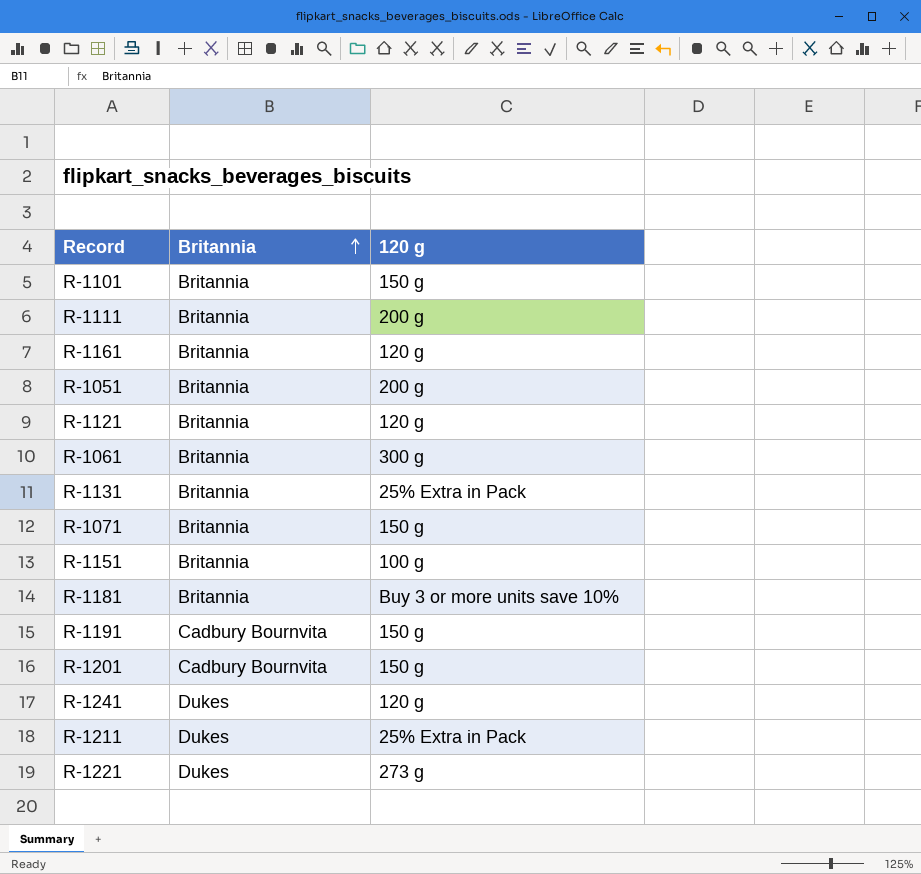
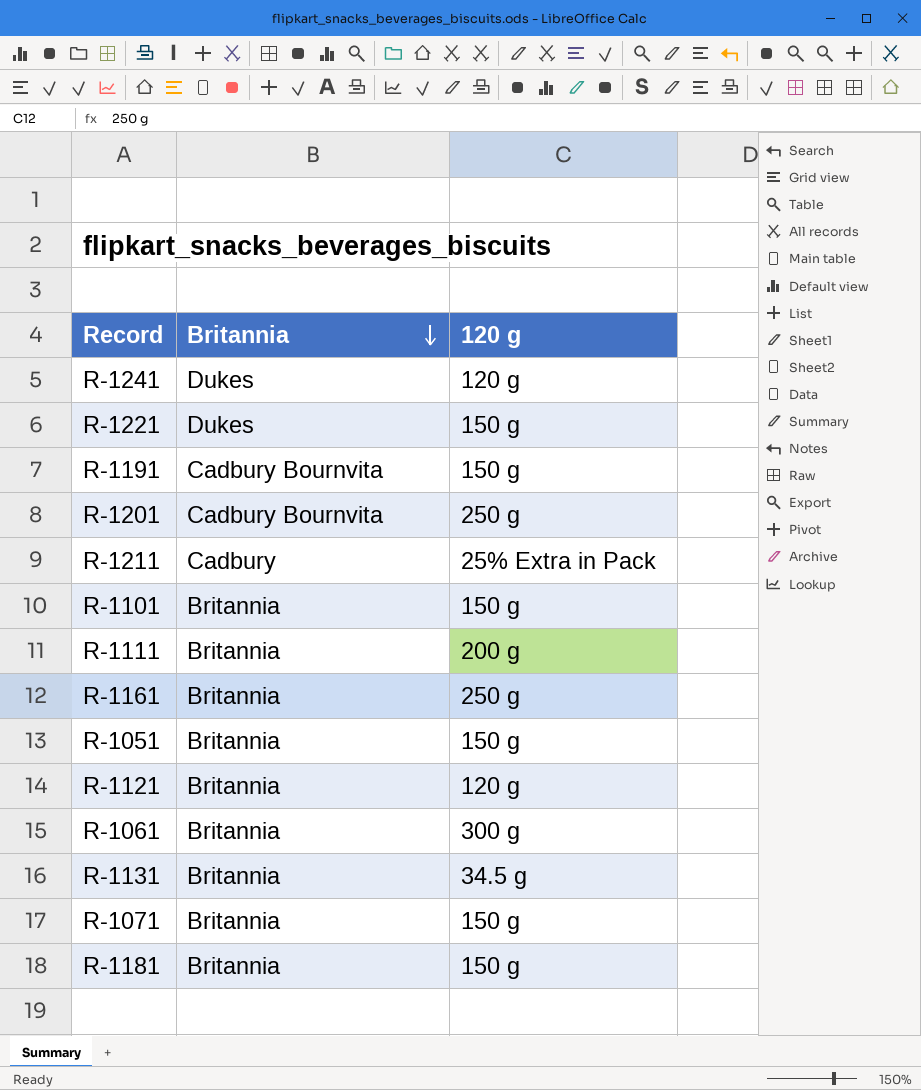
row order: Britannia ascending -> Britannia descending
row R-1151: Britannia | 100 g -> none
R-1221 | 120 g: 273 g -> 150 g
R-1201 | 120 g: 150 g -> 250 g
R-1211 | Britannia: Dukes -> Cadbury
R-1161 | 120 g: 120 g -> 250 g
R-1051 | 120 g: 200 g -> 150 g
R-1131 | 120 g: 25% Extra in Pack -> 34.5 g
R-1181 | 120 g: Buy 3 or more units save 10% -> 150 g

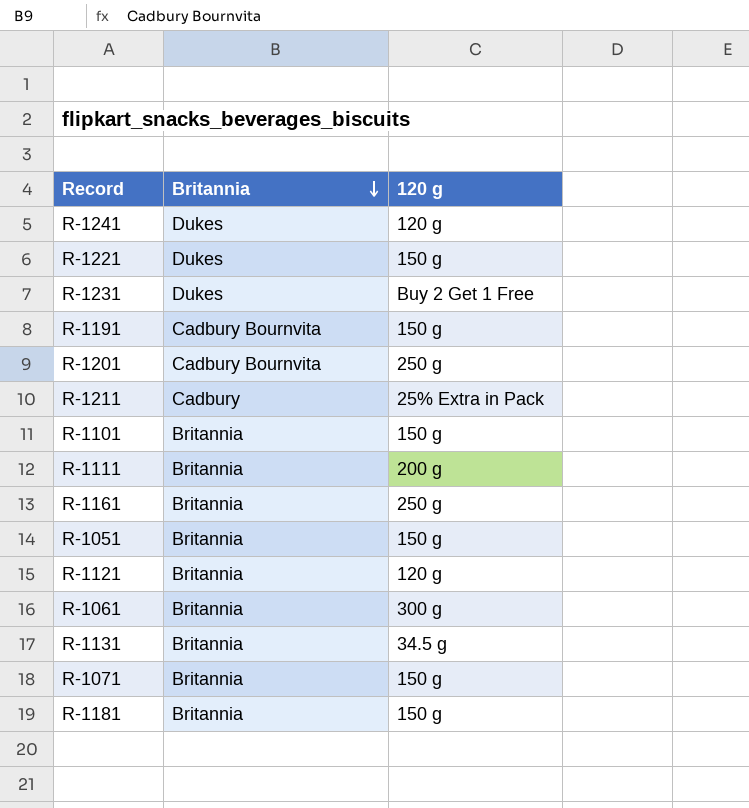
row R-1231: none -> Dukes | Buy 2 Get 1 Free

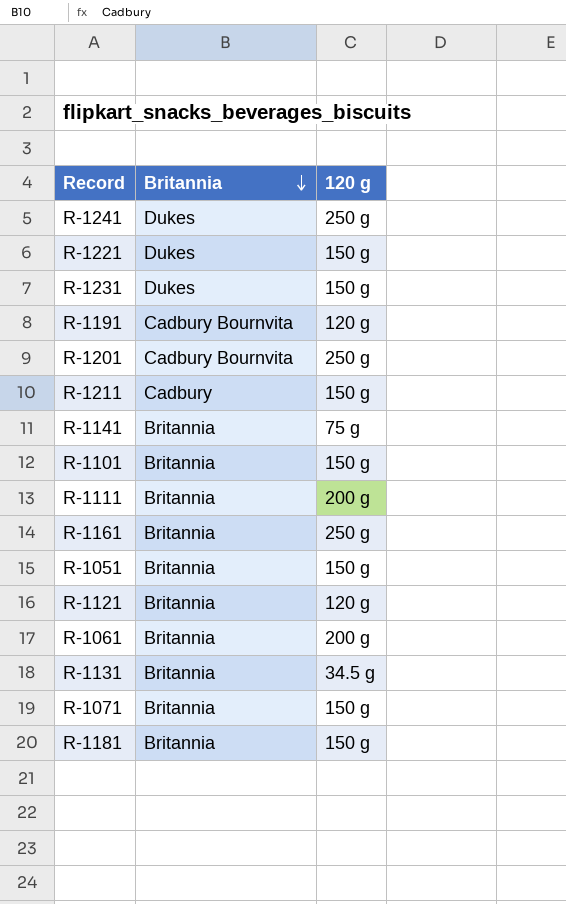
R-1241 | 120 g: 120 g -> 250 g
R-1231 | 120 g: Buy 2 Get 1 Free -> 150 g
R-1191 | 120 g: 150 g -> 120 g
R-1211 | 120 g: 25% Extra in Pack -> 150 g
row R-1141: none -> Britannia | 75 g
R-1061 | 120 g: 300 g -> 200 g

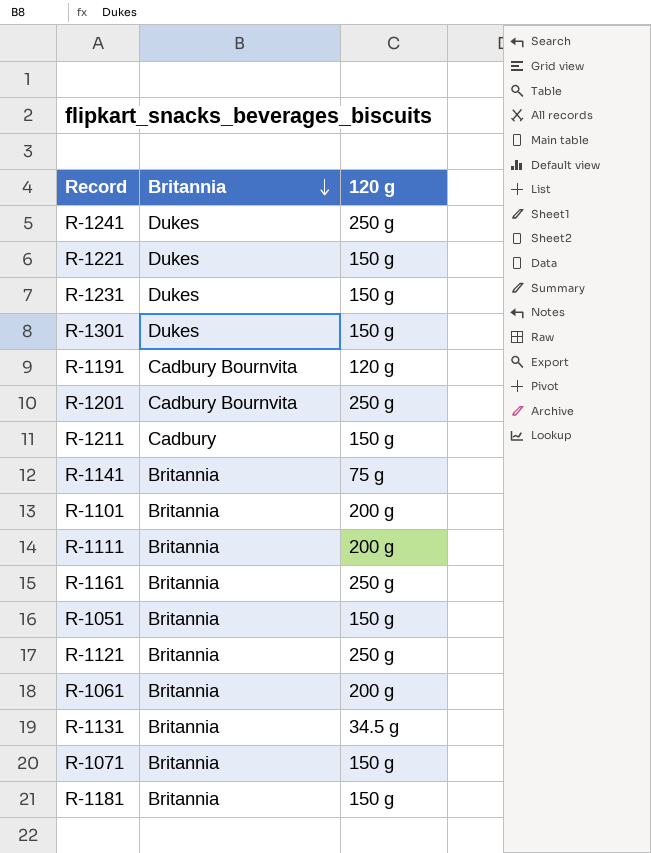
row R-1301: none -> Dukes | 150 g
R-1101 | 120 g: 150 g -> 200 g
R-1121 | 120 g: 120 g -> 250 g

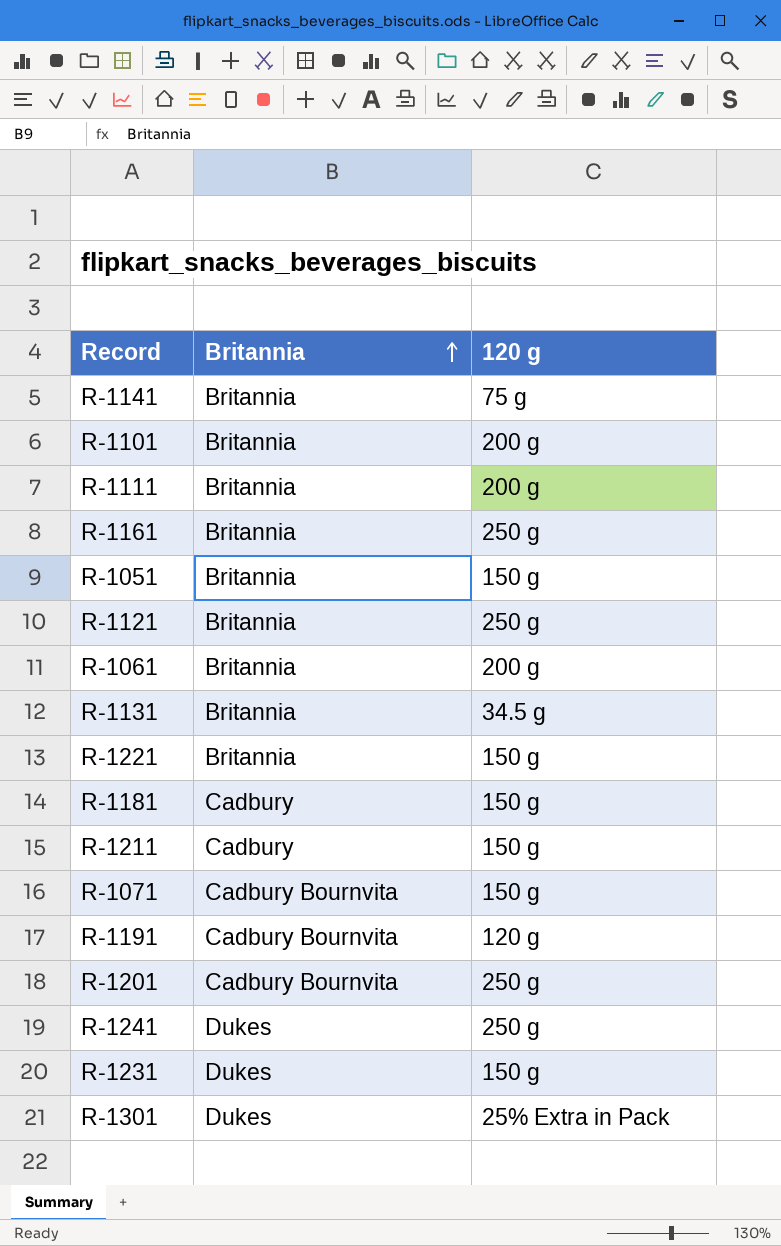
row order: Britannia descending -> Britannia ascending
R-1221 | Britannia: Dukes -> Britannia
R-1181 | Britannia: Britannia -> Cadbury
R-1071 | Britannia: Britannia -> Cadbury Bournvita
R-1301 | 120 g: 150 g -> 25% Extra in Pack

